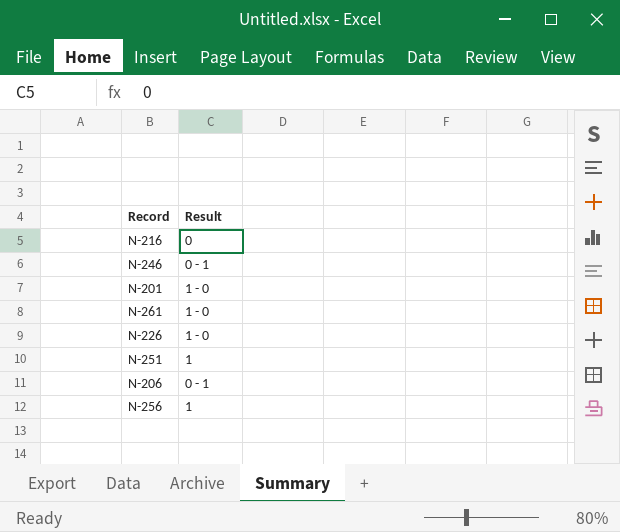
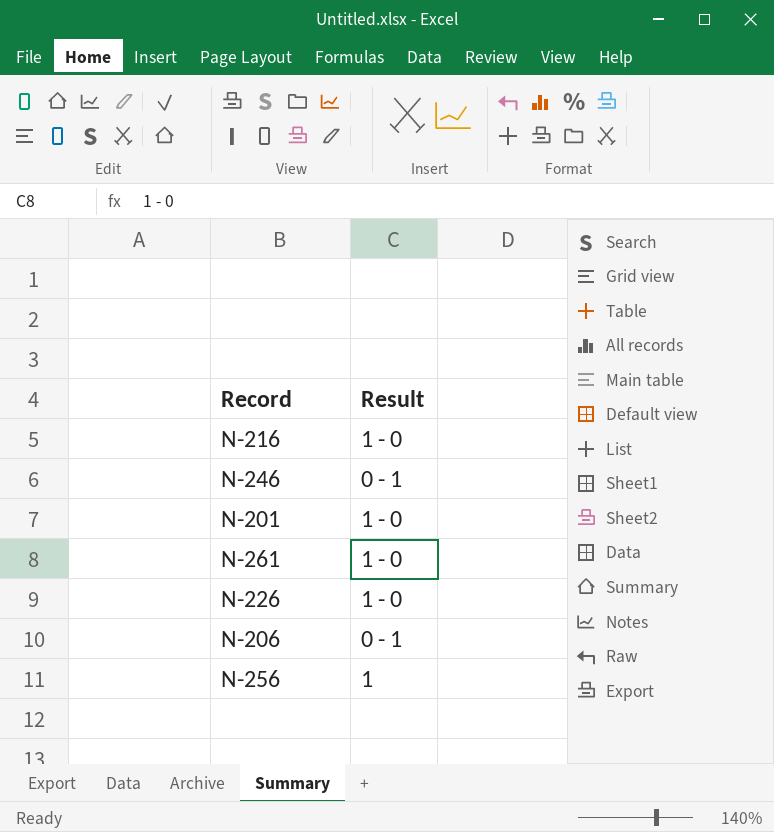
row N-251: 1 -> none
N-216 | Result: 0 -> 1 - 0

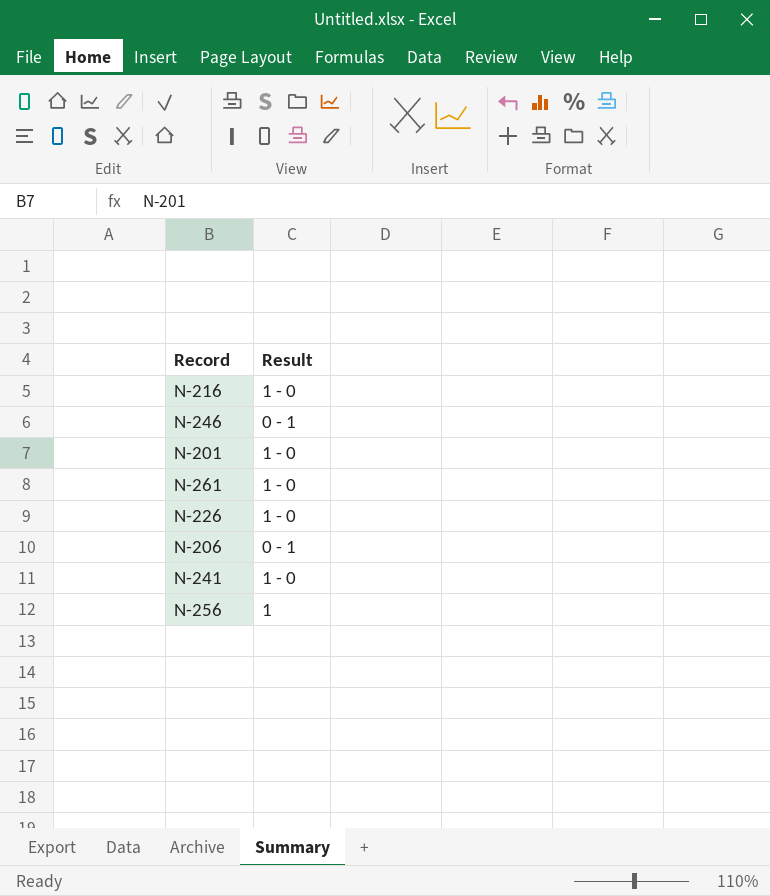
row N-241: none -> 1 - 0

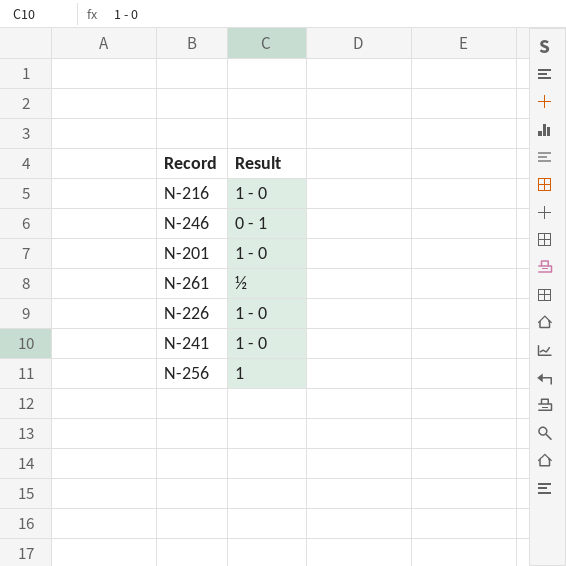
row N-206: 0 - 1 -> none
N-261 | Result: 1 - 0 -> ½

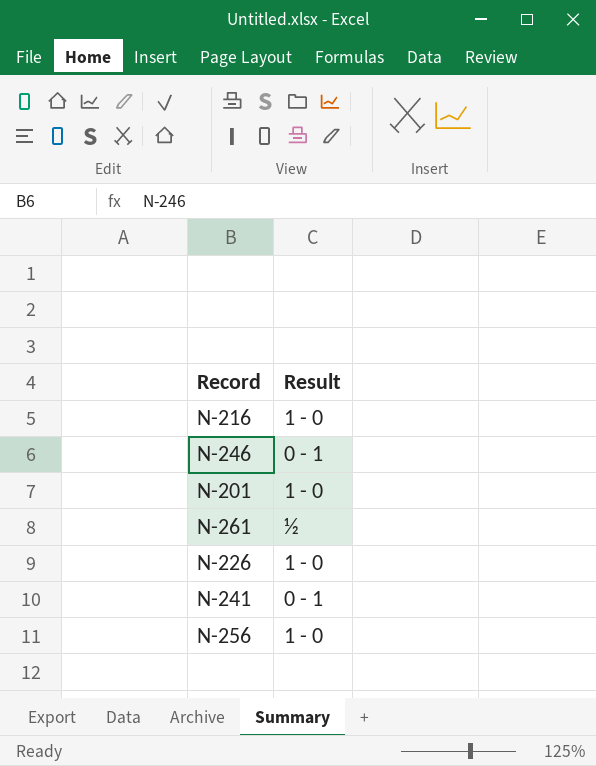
N-241 | Result: 1 - 0 -> 0 - 1
N-256 | Result: 1 -> 1 - 0

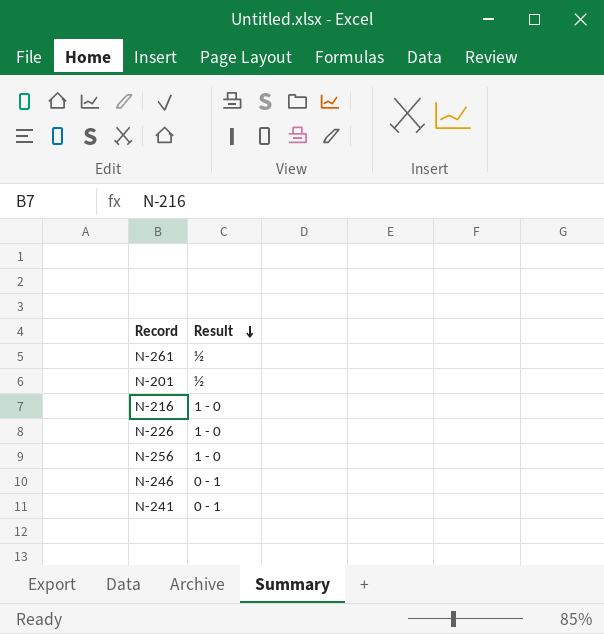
row order: none -> Result descending
N-201 | Result: 1 - 0 -> ½

